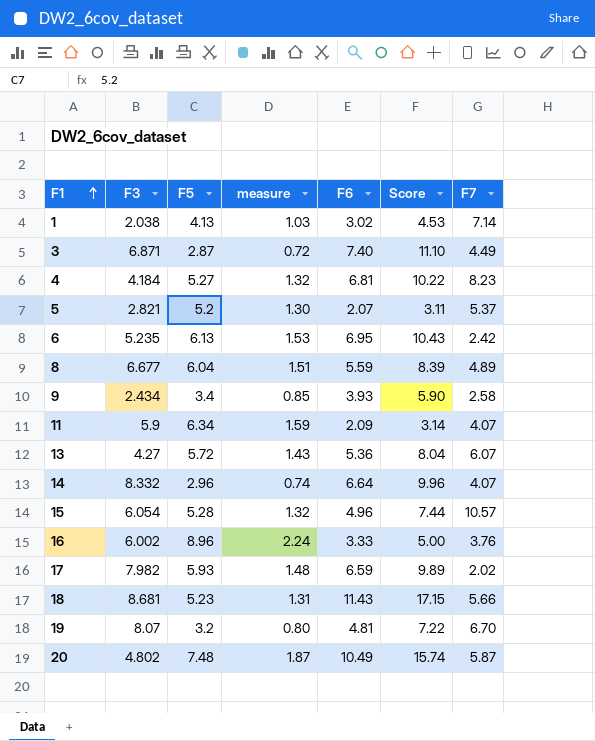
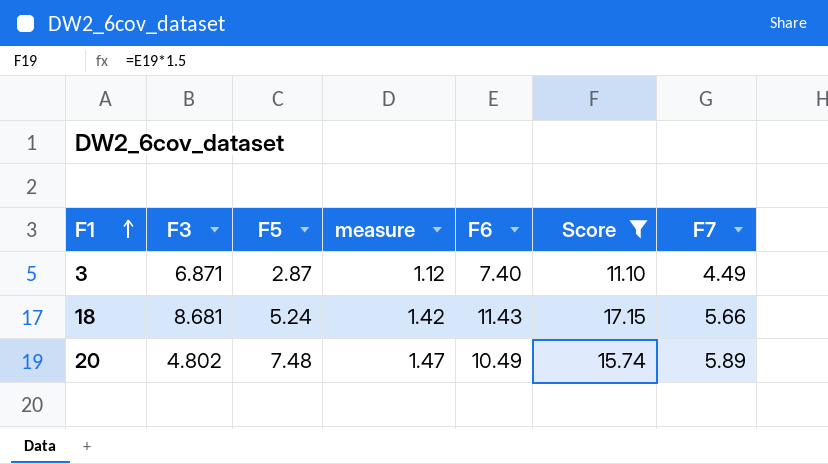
filter: none -> Score >= 11.10
column measure | formula: [F5] * 0.25 -> [F7] * 0.25
18 | F5: 5.23 -> 5.24
20 | F7: 5.87 -> 5.89

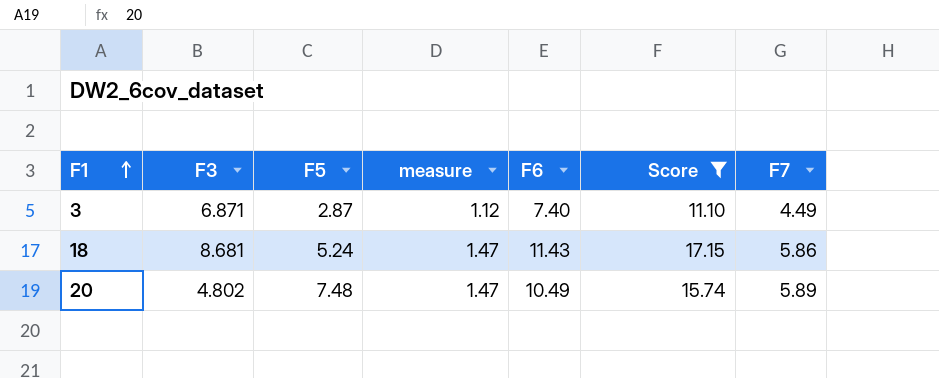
18 | measure: 1.42 -> 1.47
18 | F7: 5.66 -> 5.86

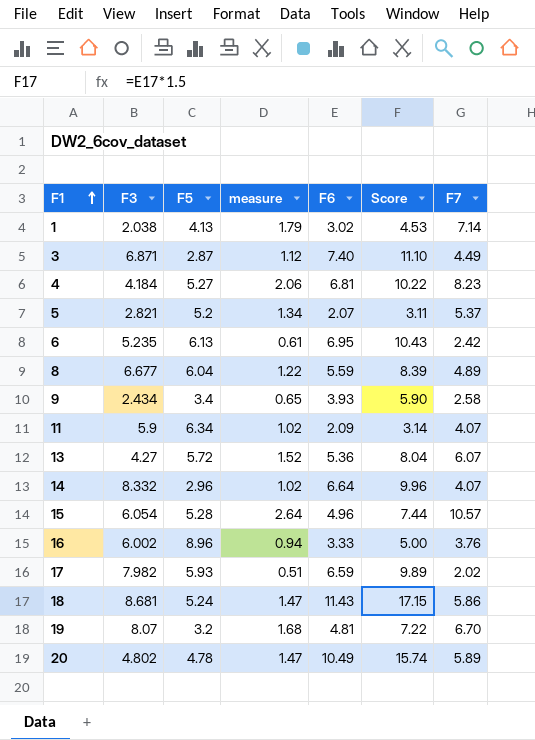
filter: Score >= 11.10 -> none
20 | F5: 7.48 -> 4.78

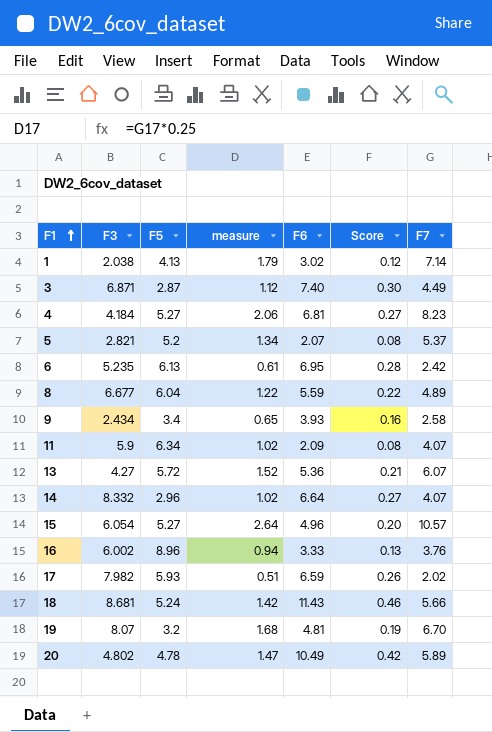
column Score | formula: [F6] * 1.5 -> [F6] * 0.04
15 | F5: 5.28 -> 5.27
18 | measure: 1.47 -> 1.42
18 | F7: 5.86 -> 5.66

